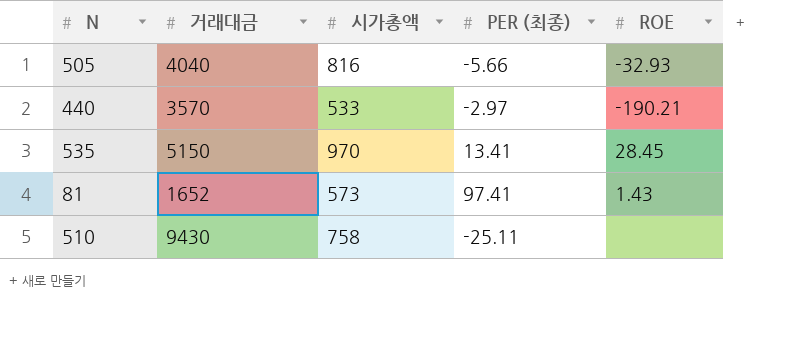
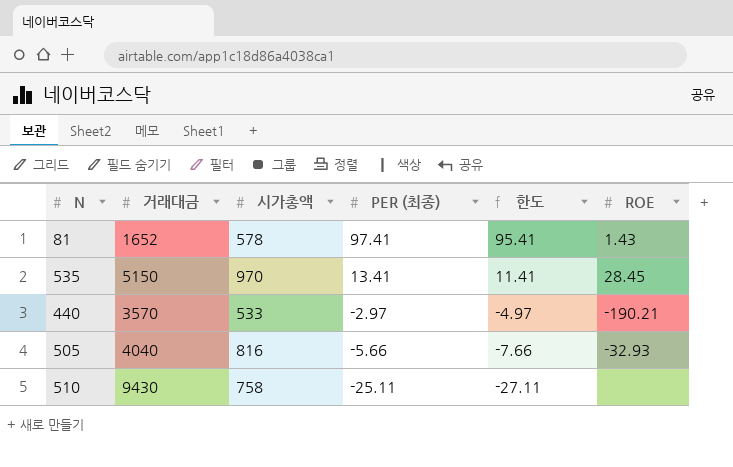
row order: none -> PER (최종) descending
column 한도 | formula: none -> [PER (최종)] - 2
81 | 시가총액: 573 -> 578

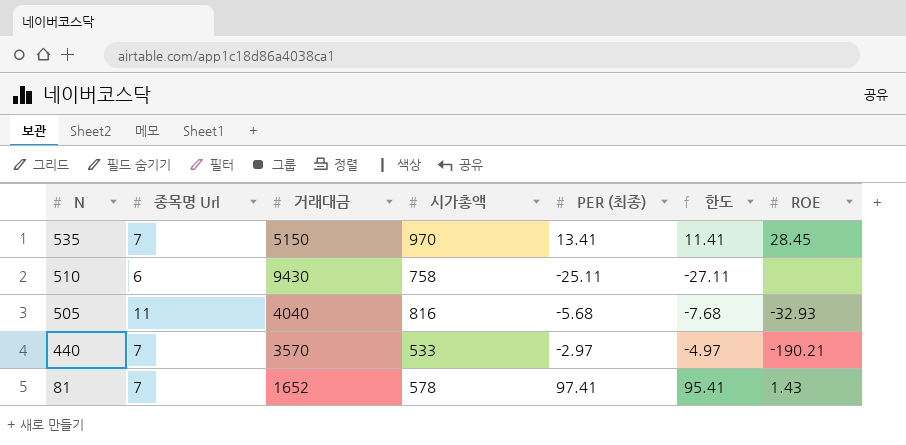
row order: PER (최종) descending -> N descending
column 종목명 Url | position: none -> 2
505 | PER (최종): -5.66 -> -5.68
505 | 한도: -7.66 -> -7.68

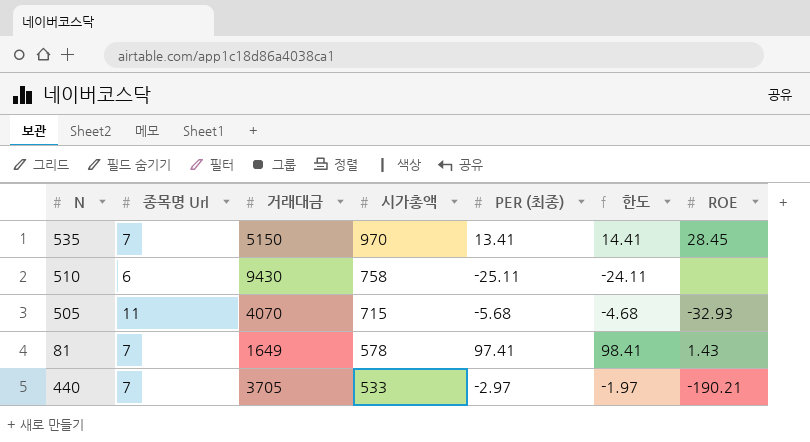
row order: N descending -> 시가총액 descending
column 한도 | formula: [PER (최종)] - 2 -> [PER (최종)] + 1
505 | 거래대금: 4040 -> 4070
505 | 시가총액: 816 -> 715
81 | 거래대금: 1652 -> 1649
440 | 거래대금: 3570 -> 3705

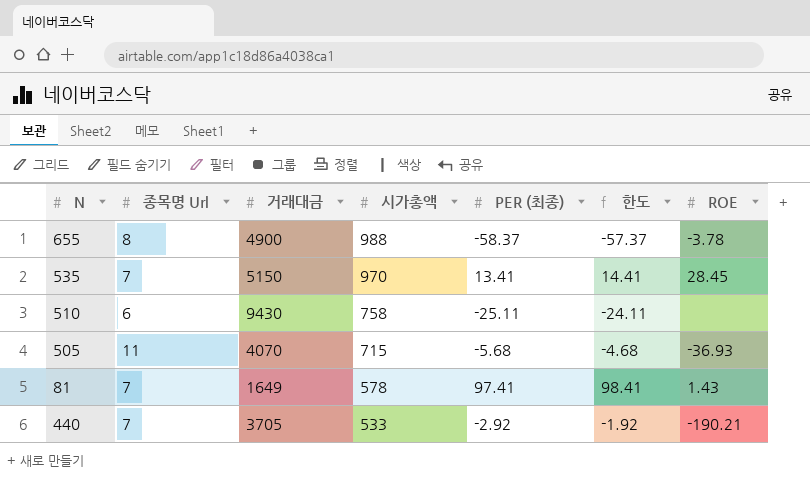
row 655: none -> 8 | 4900 | 988 | -58.37 | -57.37 | -3.78
505 | ROE: -32.93 -> -36.93
440 | PER (최종): -2.97 -> -2.92
440 | 한도: -1.97 -> -1.92

